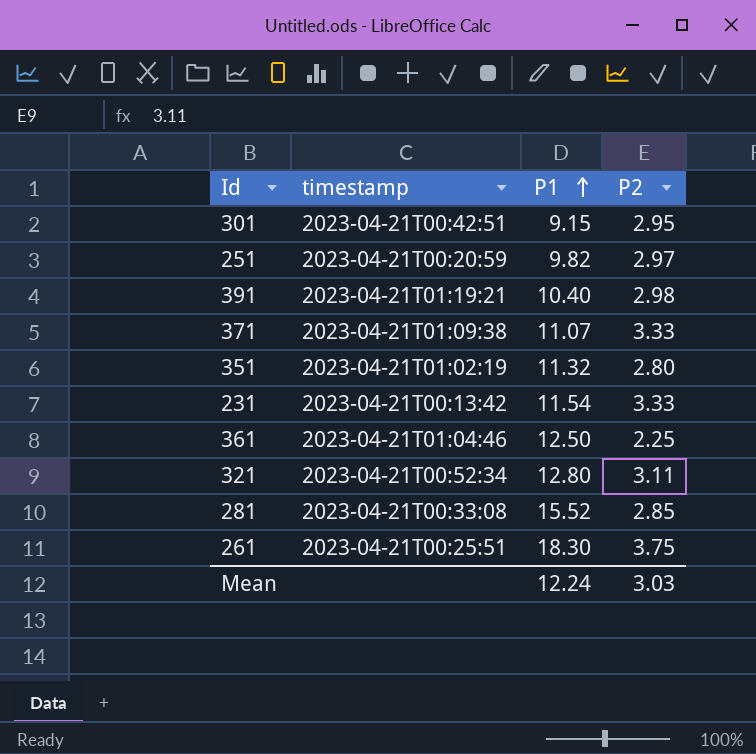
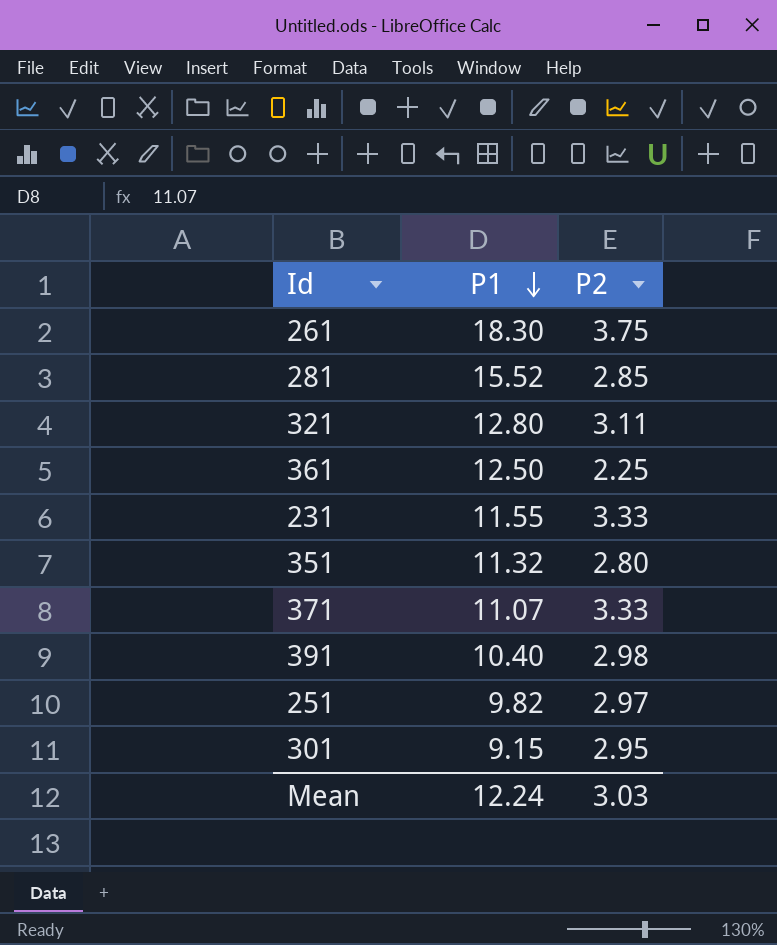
row order: P1 ascending -> P1 descending
column timestamp | position: 2 -> none
231 | P1: 11.54 -> 11.55

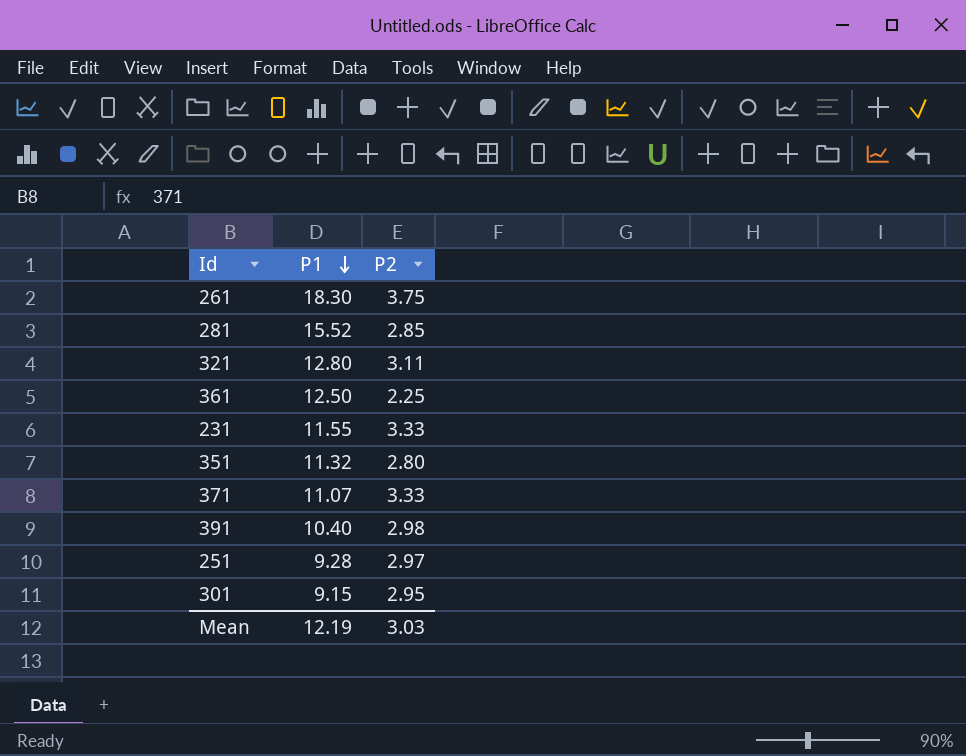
251 | P1: 9.82 -> 9.28
Mean | P1: 12.24 -> 12.19

